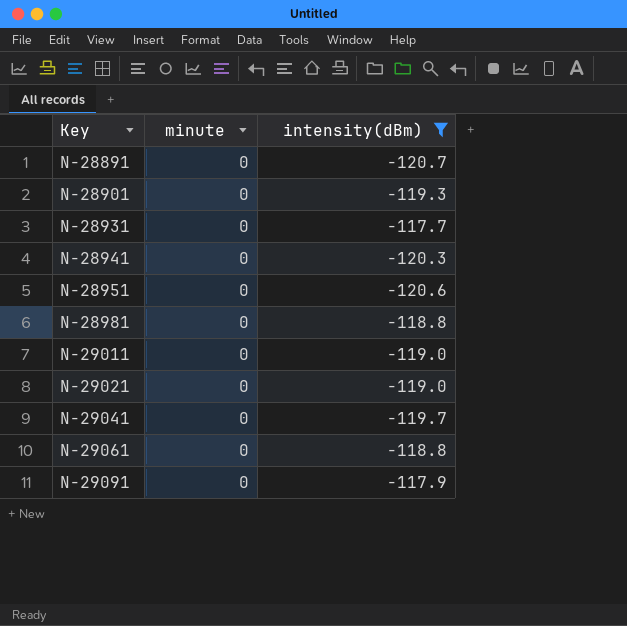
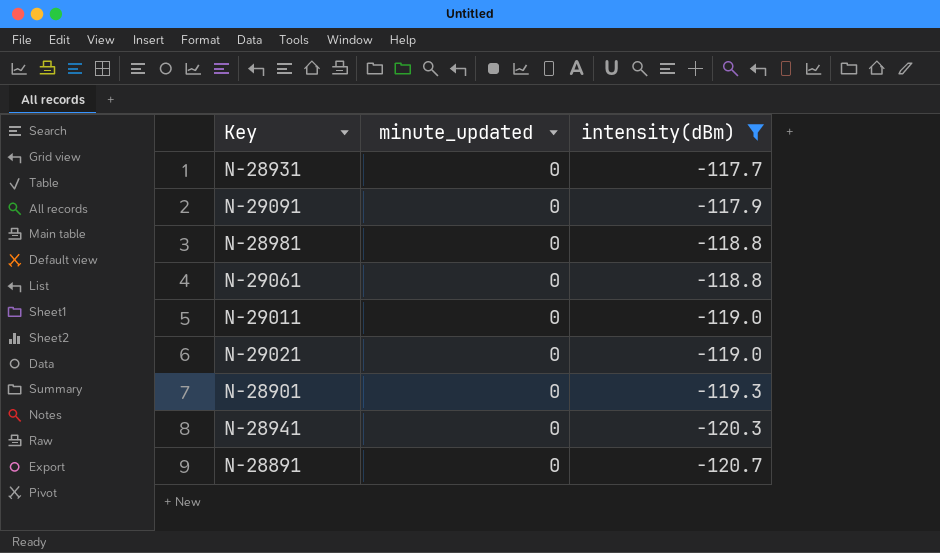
row order: Key ascending -> intensity(dBm) descending
column name: minute -> minute_updated
row N-28951: 0 | -120.6 -> none
row N-29041: 0 | -119.7 -> none

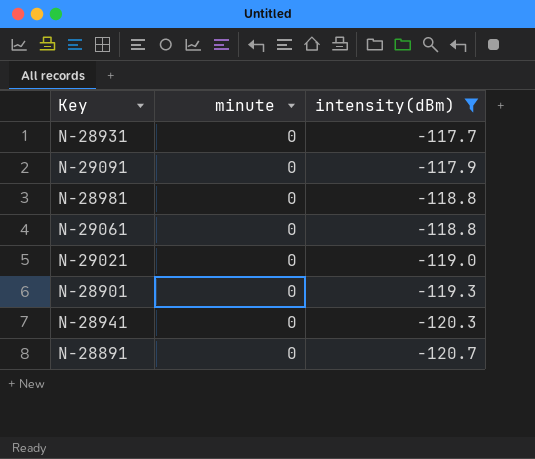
column name: minute_updated -> minute
row N-29011: 0 | -119.0 -> none

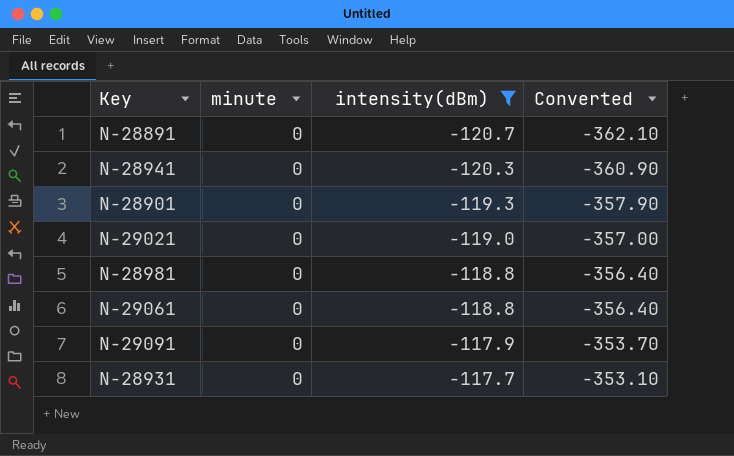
row order: intensity(dBm) descending -> intensity(dBm) ascending
column Converted | formula: none -> [intensity(dBm)] * 3

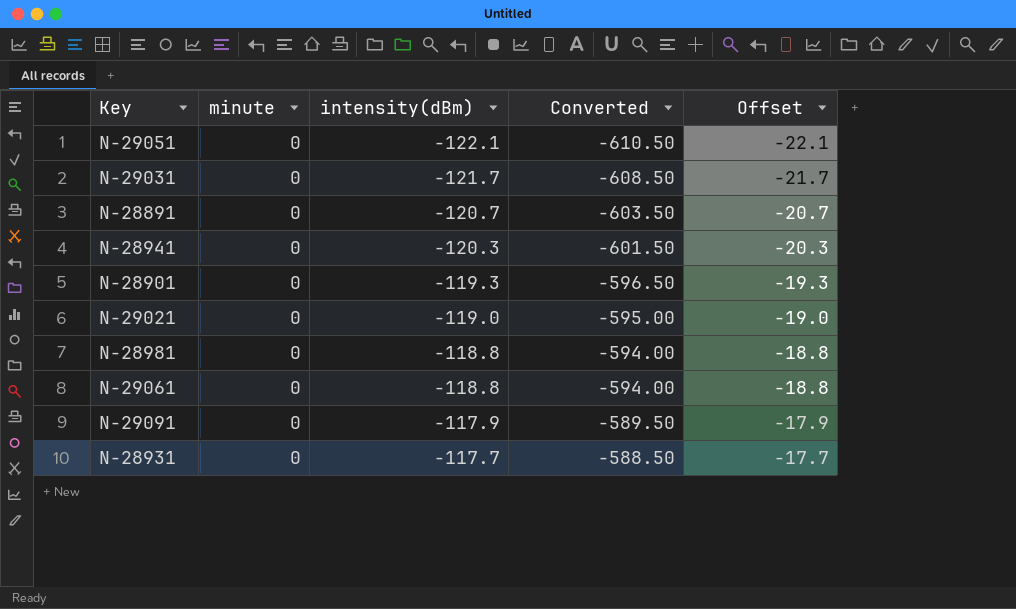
filter: intensity(dBm) >= -120.7 -> none
column Converted | formula: [intensity(dBm)] * 3 -> [intensity(dBm)] * 5
column Offset | formula: none -> [intensity(dBm)] + 100

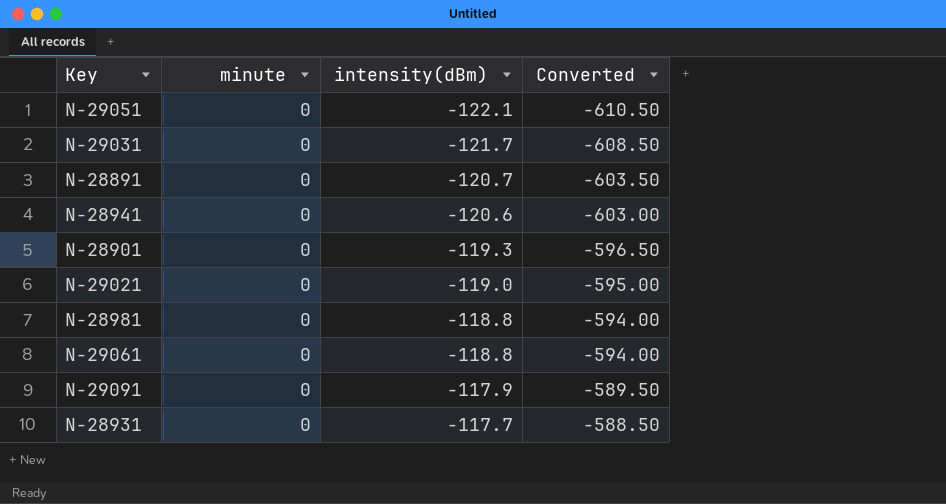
column Offset | formula: [intensity(dBm)] + 100 -> none
N-28941 | intensity(dBm): -120.3 -> -120.6
N-28941 | Converted: -601.50 -> -603.00

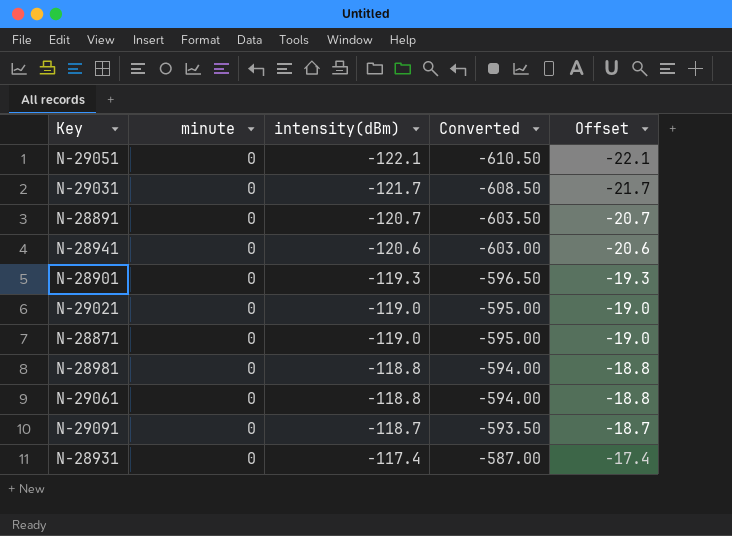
column Offset | formula: none -> [intensity(dBm)] + 100
row N-28871: none -> 0 | -119.0 | -595.00 | -19.0
N-29091 | intensity(dBm): -117.9 -> -118.7
N-29091 | Converted: -589.50 -> -593.50
N-28931 | intensity(dBm): -117.7 -> -117.4
N-28931 | Converted: -588.50 -> -587.00

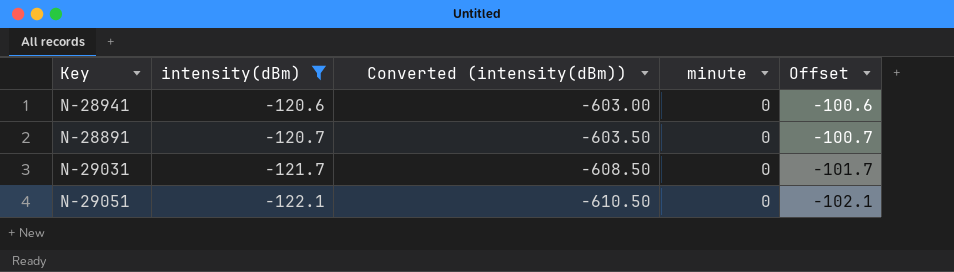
filter: none -> intensity(dBm) <= -120.6
row order: intensity(dBm) ascending -> intensity(dBm) descending
column name: Converted -> Converted (intensity(dBm))
column minute | position: 2 -> 4
column Offset | formula: [intensity(dBm)] + 100 -> [intensity(dBm)] + 20

